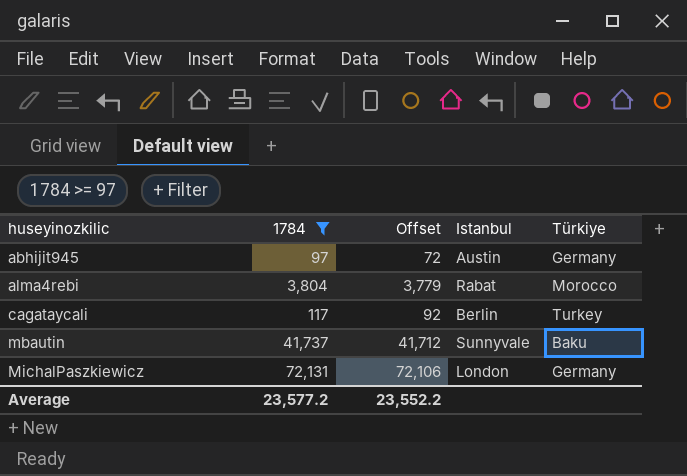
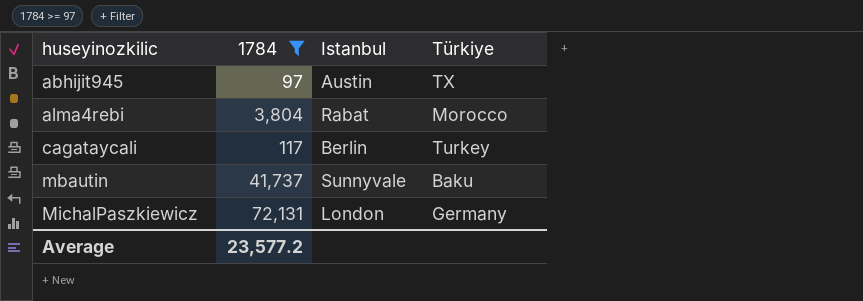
column Offset | formula: [1784] - 25 -> none
abhijit945 | Türkiye: Germany -> TX

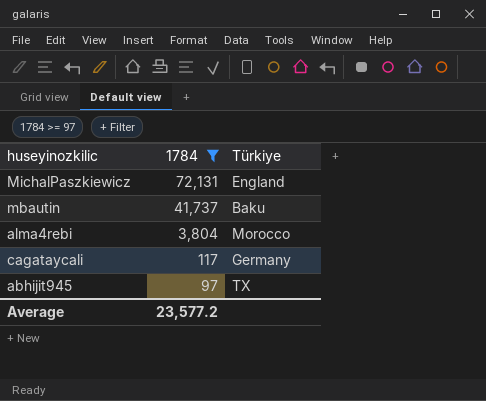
row order: huseyinozkilic ascending -> 1784 descending
column Istanbul | position: 3 -> none
MichalPaszkiewicz | Türkiye: Germany -> England
cagataycali | Türkiye: Turkey -> Germany

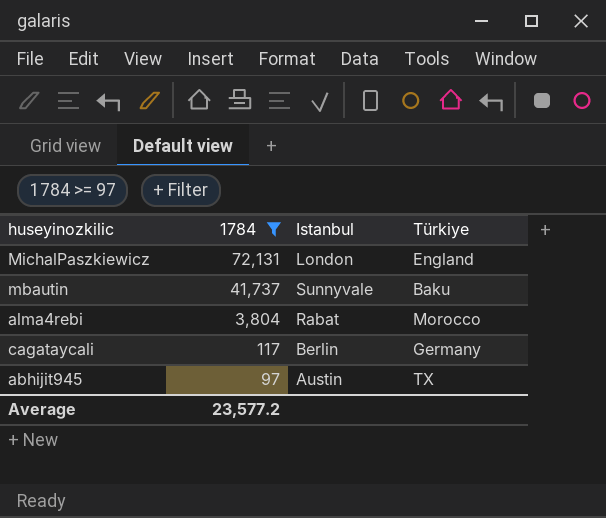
column Istanbul | position: none -> 3

